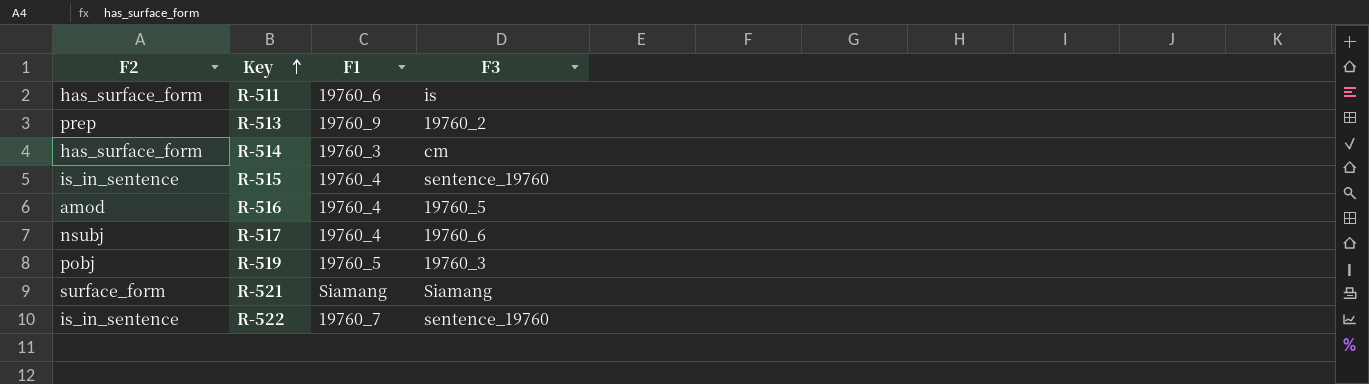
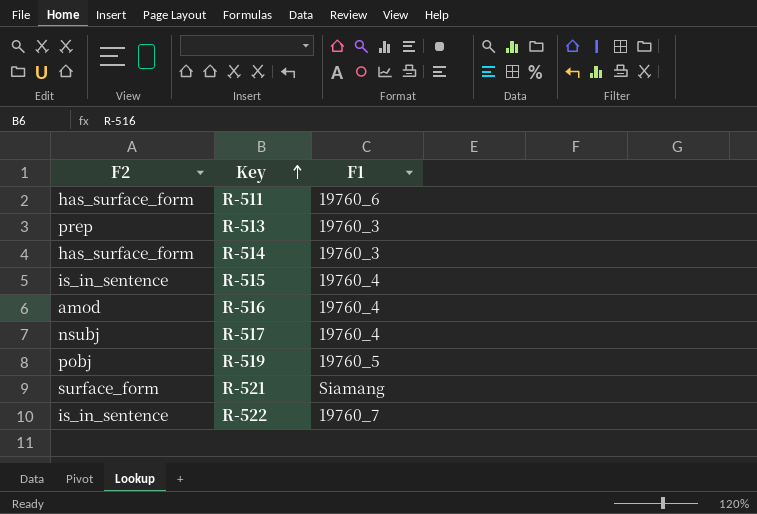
column F3 | position: 4 -> none
R-513 | F1: 19760_9 -> 19760_3

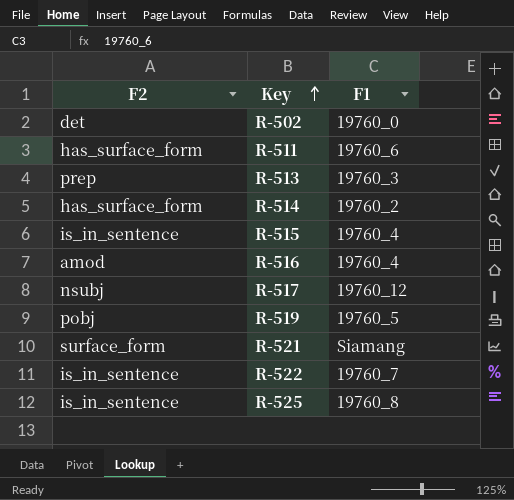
row R-502: none -> det | 19760_0
R-514 | F1: 19760_3 -> 19760_2
R-517 | F1: 19760_4 -> 19760_12
row R-525: none -> is_in_sentence | 19760_8

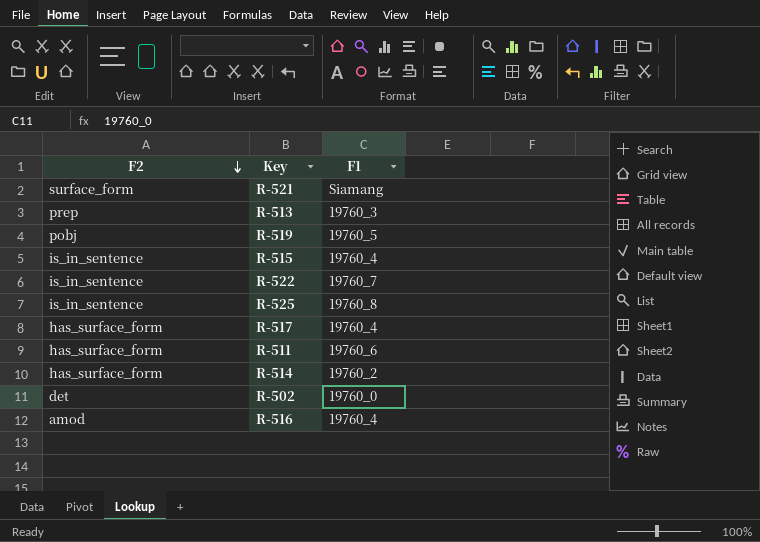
row order: Key ascending -> F2 descending
R-517 | F2: nsubj -> has_surface_form
R-517 | F1: 19760_12 -> 19760_4

